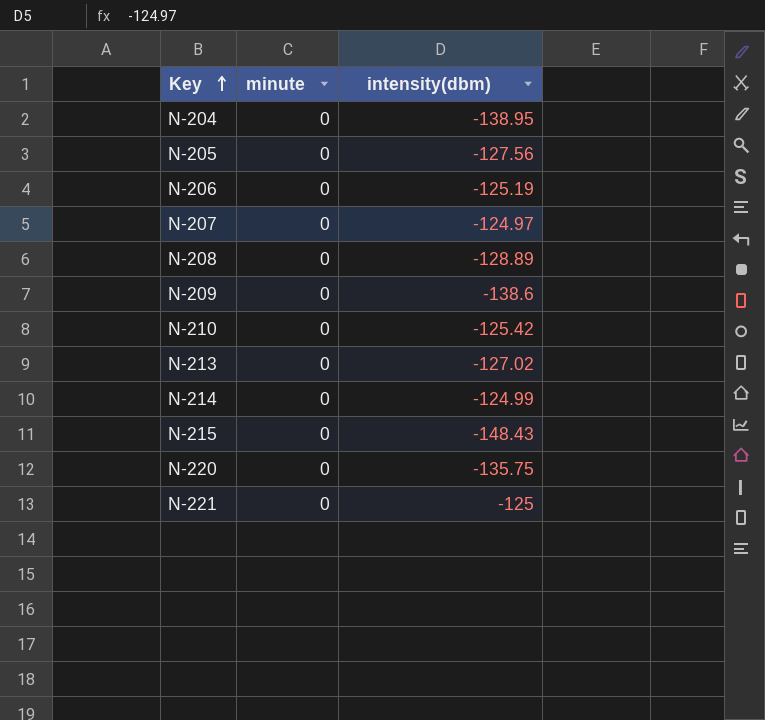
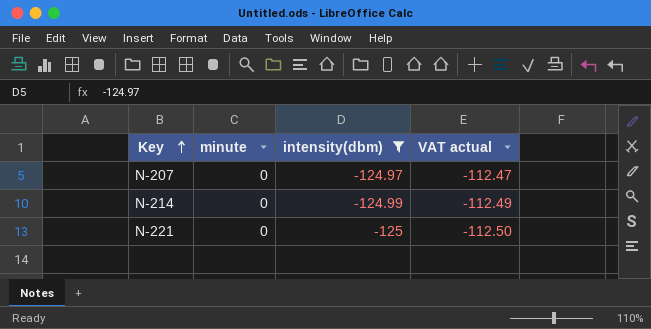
filter: none -> intensity(dbm) >= -125
column VAT actual | formula: none -> [intensity(dbm)] * 0.9

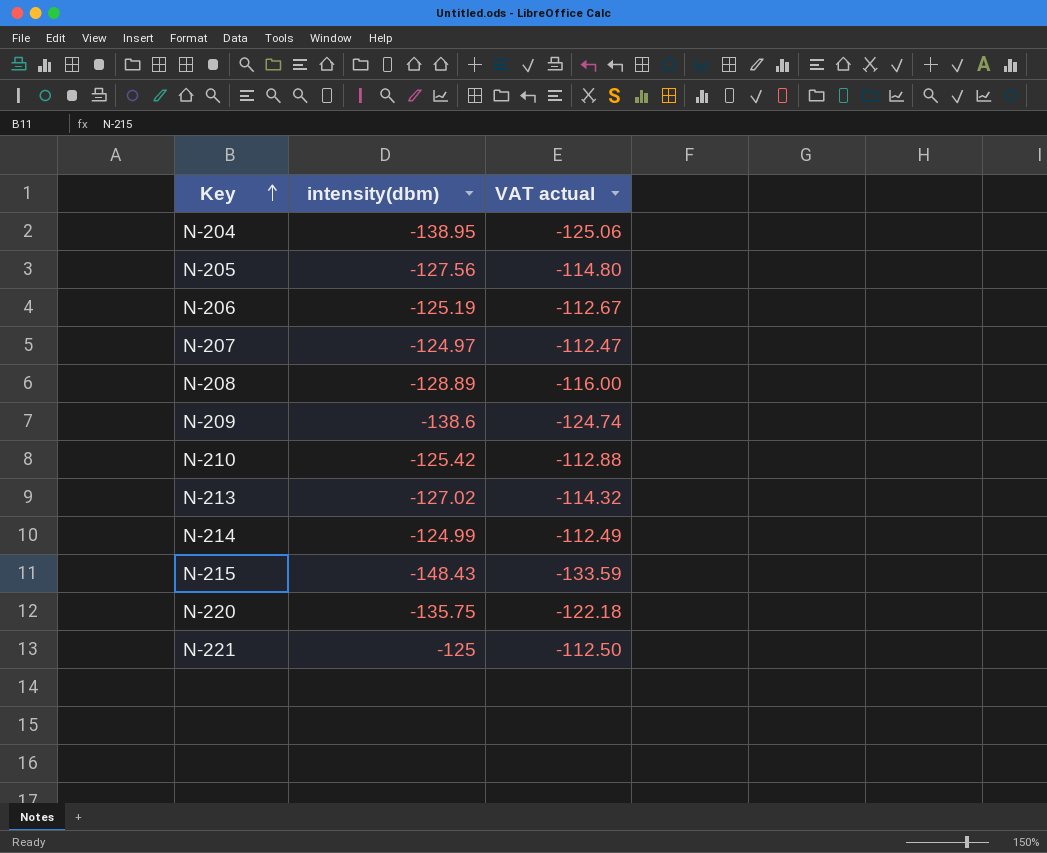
filter: intensity(dbm) >= -125 -> none
column minute | position: 2 -> none

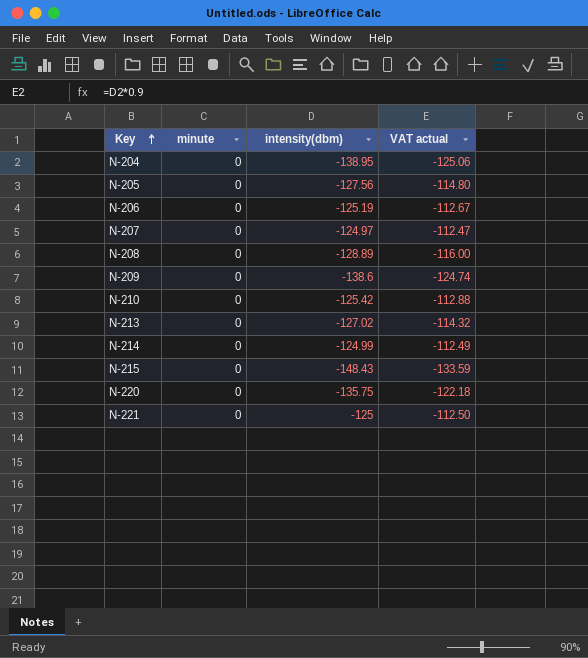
column minute | position: none -> 2

